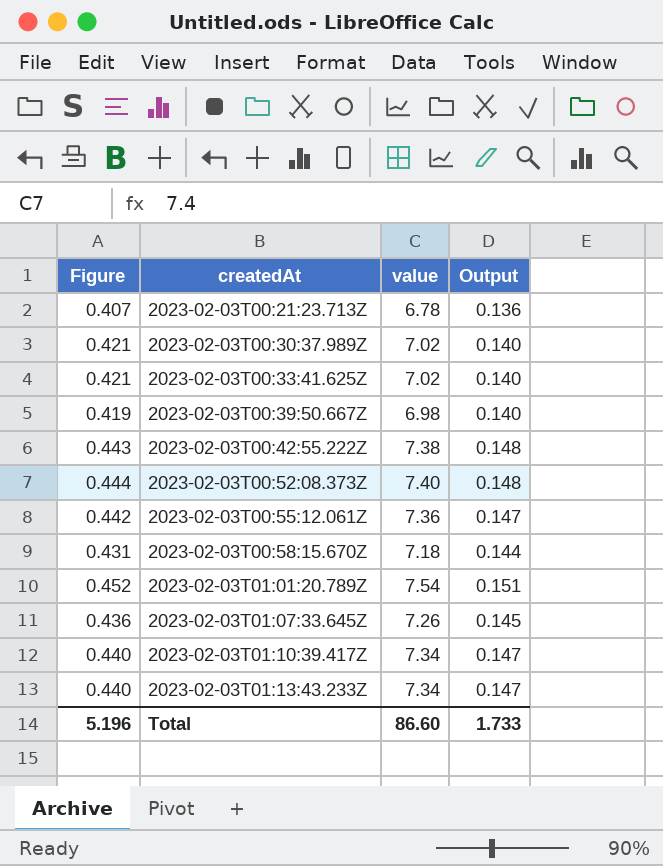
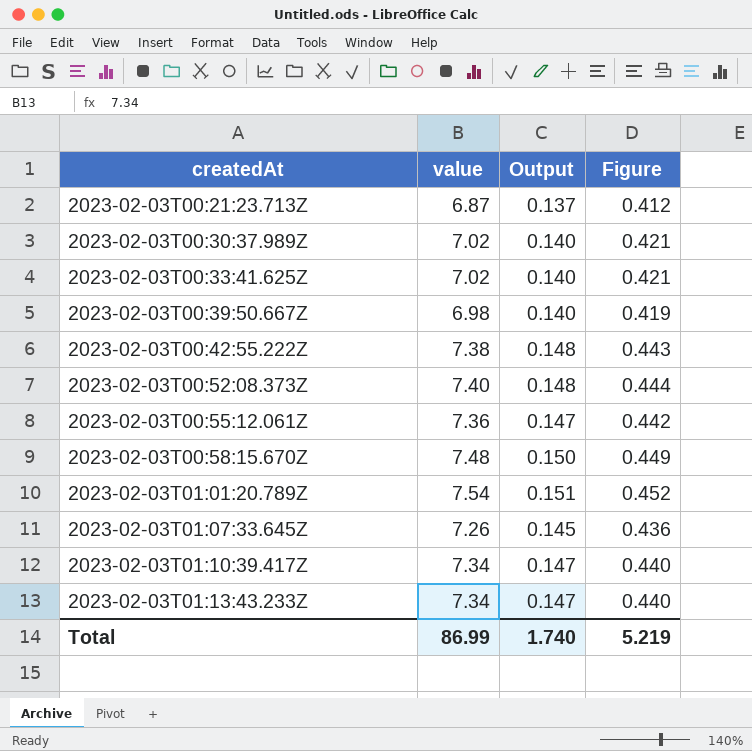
column Figure | position: 1 -> 4
2023-02-03T00:21:23.713Z | value: 6.78 -> 6.87
2023-02-03T00:21:23.713Z | Output: 0.136 -> 0.137
2023-02-03T00:21:23.713Z | Figure: 0.407 -> 0.412
2023-02-03T00:58:15.670Z | value: 7.18 -> 7.48
2023-02-03T00:58:15.670Z | Output: 0.144 -> 0.150
2023-02-03T00:58:15.670Z | Figure: 0.431 -> 0.449
Total | value: 86.60 -> 86.99
Total | Output: 1.733 -> 1.740
Total | Figure: 5.196 -> 5.219

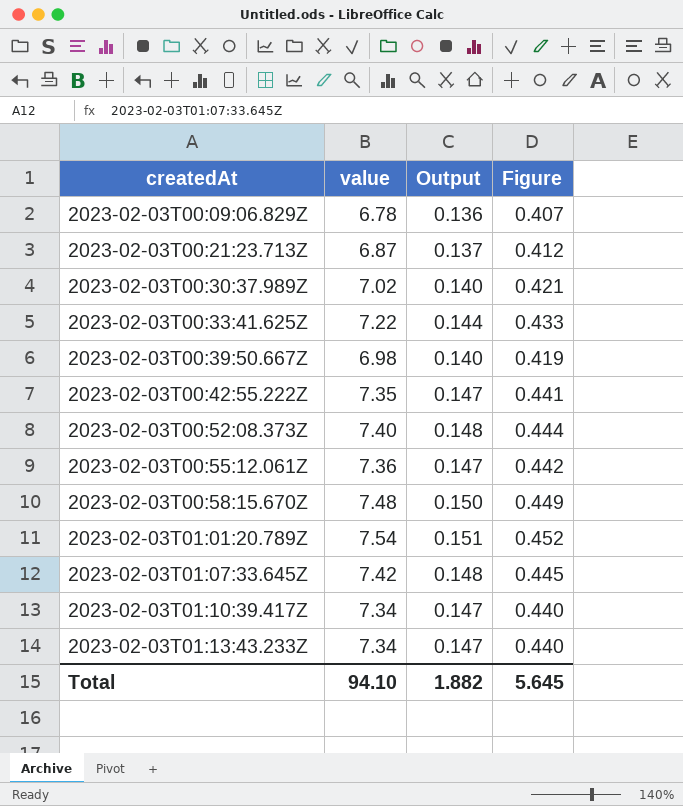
row 2023-02-03T00:09:06.829Z: none -> 6.78 | 0.136 | 0.407
2023-02-03T00:33:41.625Z | value: 7.02 -> 7.22
2023-02-03T00:33:41.625Z | Output: 0.140 -> 0.144
2023-02-03T00:33:41.625Z | Figure: 0.421 -> 0.433
2023-02-03T00:42:55.222Z | value: 7.38 -> 7.35
2023-02-03T00:42:55.222Z | Output: 0.148 -> 0.147
2023-02-03T00:42:55.222Z | Figure: 0.443 -> 0.441
2023-02-03T01:07:33.645Z | value: 7.26 -> 7.42
2023-02-03T01:07:33.645Z | Output: 0.145 -> 0.148
2023-02-03T01:07:33.645Z | Figure: 0.436 -> 0.445
Total | value: 86.99 -> 94.10
Total | Output: 1.740 -> 1.882
Total | Figure: 5.219 -> 5.645

